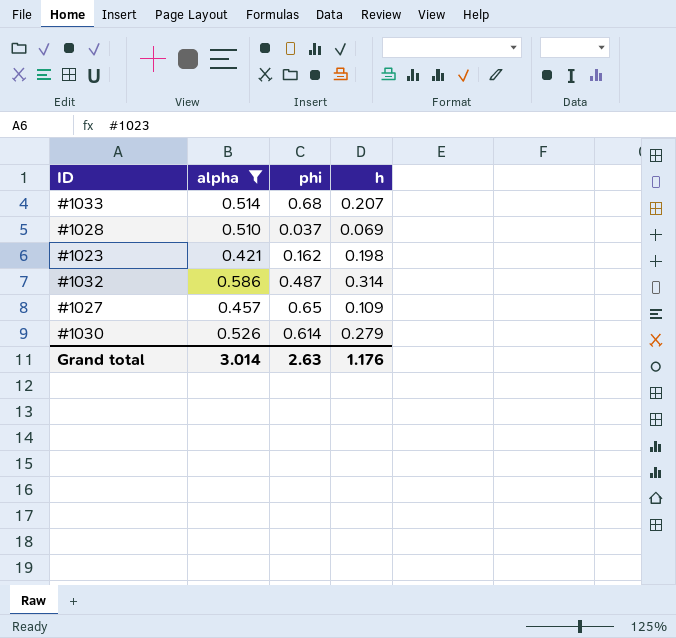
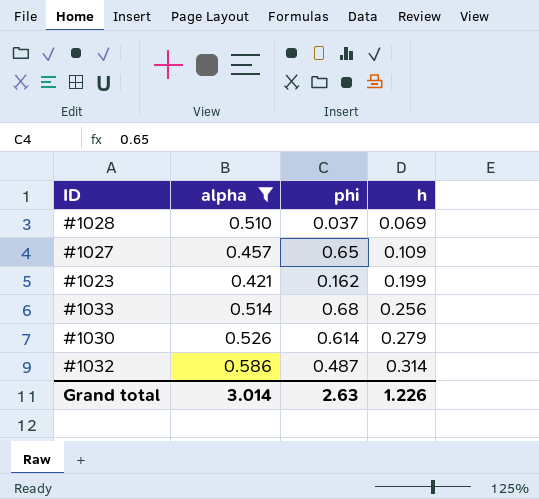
row order: none -> h ascending
#1023 | h: 0.198 -> 0.199
#1033 | h: 0.207 -> 0.256
Grand total | h: 1.176 -> 1.226

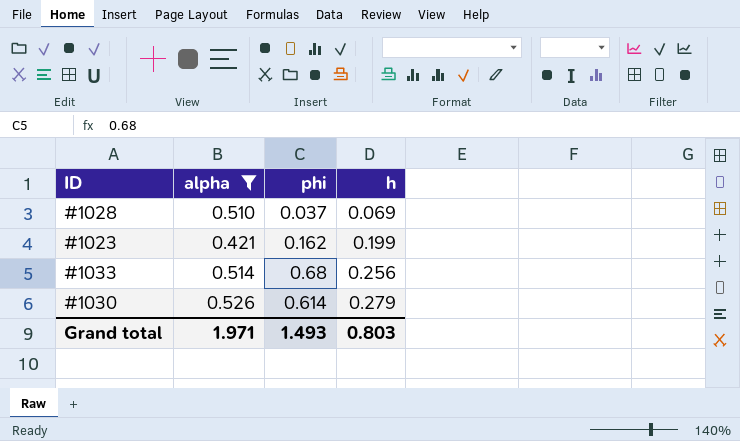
row #1027: 0.457 | 0.65 | 0.109 -> none
row #1032: 0.586 | 0.487 | 0.314 -> none
Grand total | alpha: 3.014 -> 1.971
Grand total | phi: 2.63 -> 1.493
Grand total | h: 1.226 -> 0.803

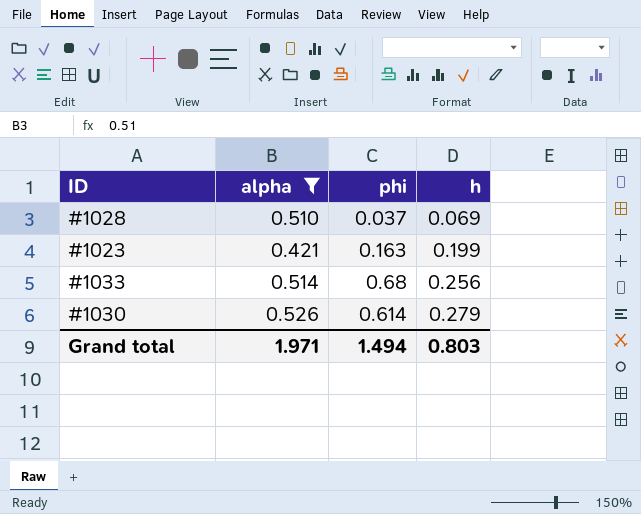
#1023 | phi: 0.162 -> 0.163
Grand total | phi: 1.493 -> 1.494

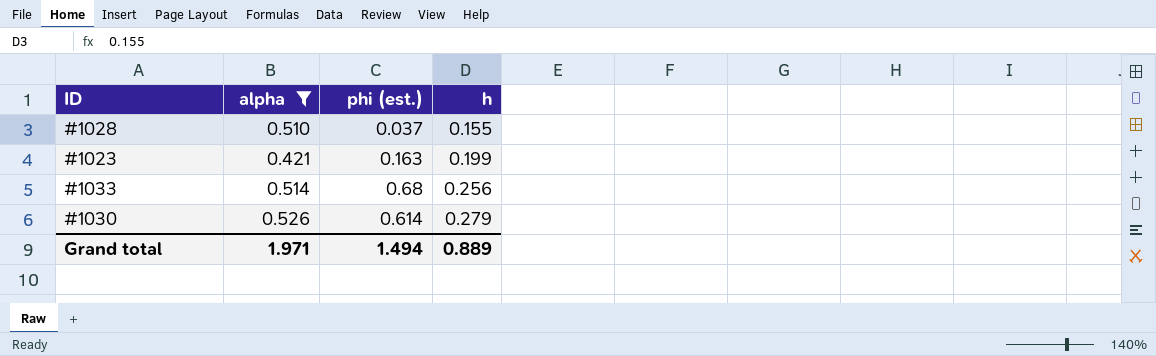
column name: phi -> phi (est.)
#1028 | h: 0.069 -> 0.155
Grand total | h: 0.803 -> 0.889

